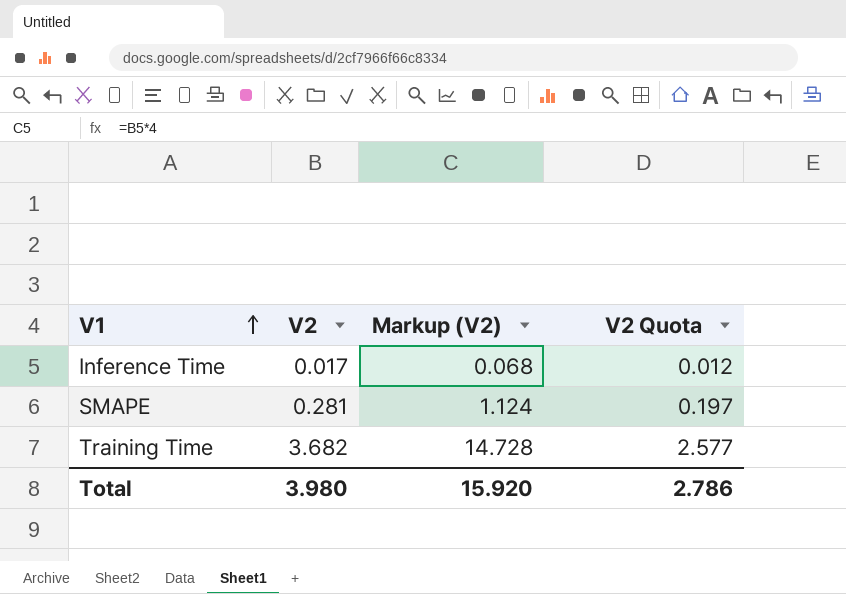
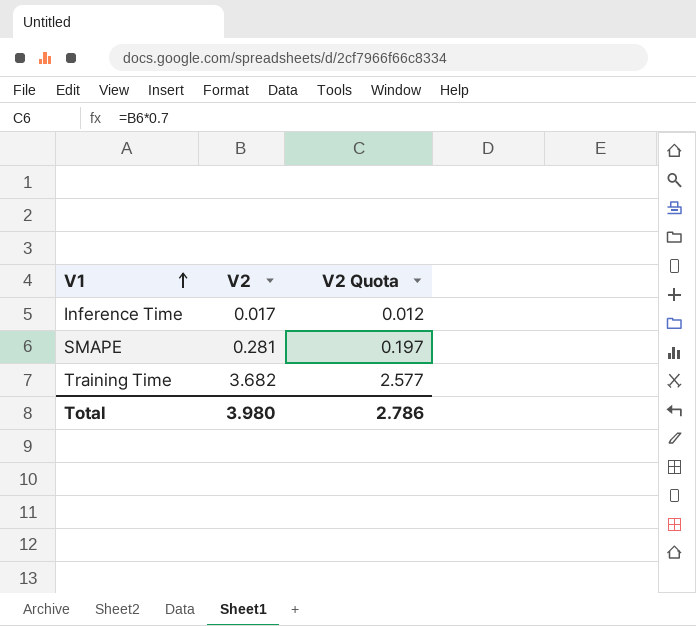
column Markup (V2) | formula: [V2] * 4 -> none

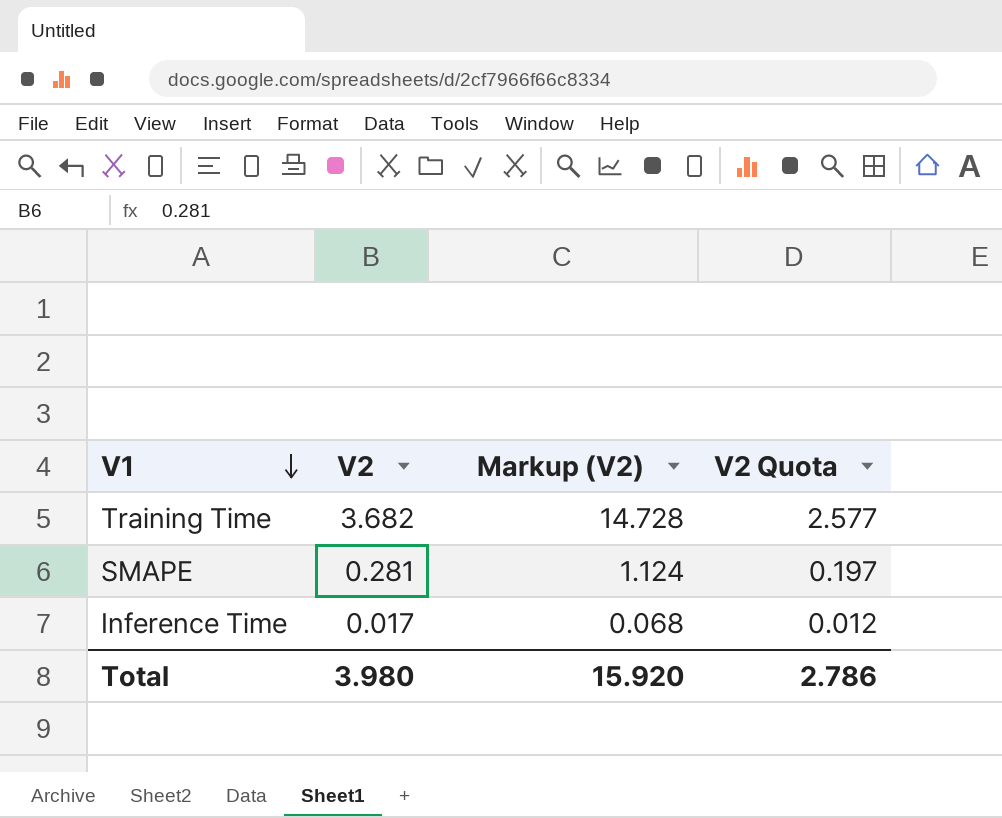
row order: V1 ascending -> V1 descending
column Markup (V2) | formula: none -> [V2] * 4

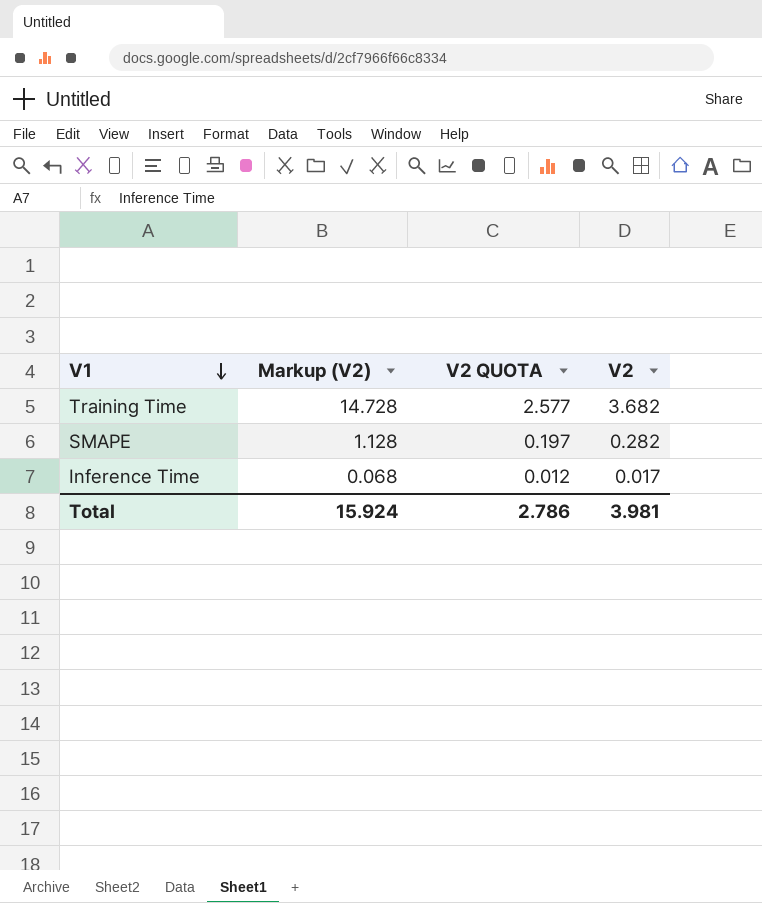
column name: V2 Quota -> V2 QUOTA
column V2 | position: 2 -> 4
SMAPE | Markup (V2): 1.124 -> 1.128
SMAPE | V2: 0.281 -> 0.282
Total | Markup (V2): 15.920 -> 15.924
Total | V2: 3.980 -> 3.981

